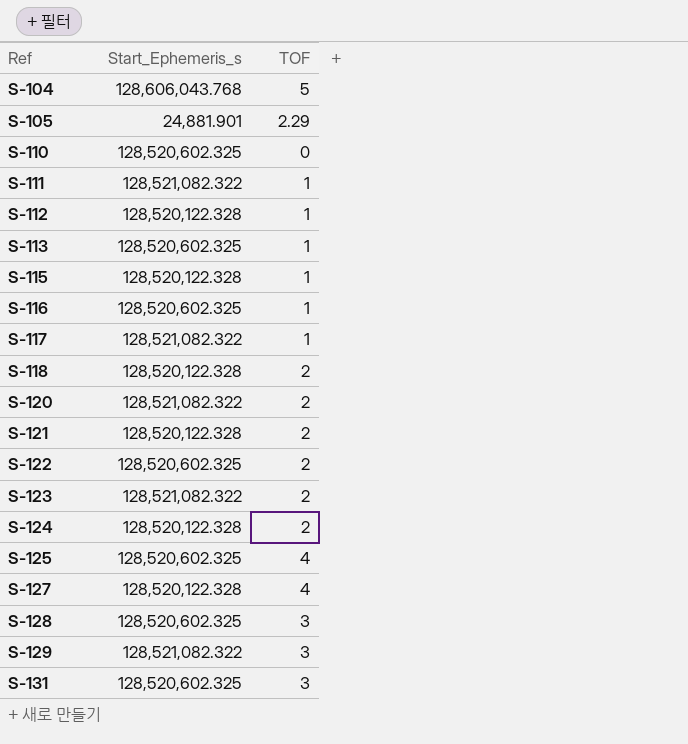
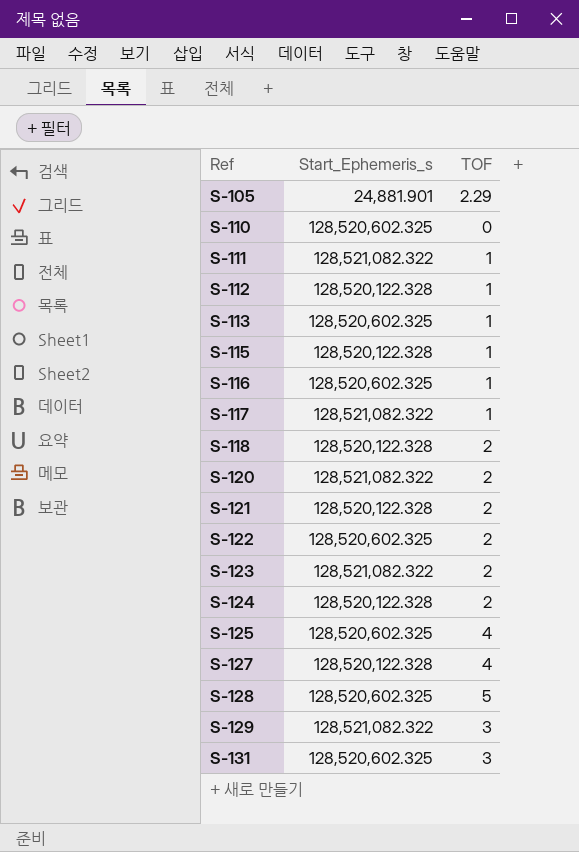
row S-104: 128,606,043.768 | 5 -> none
S-128 | TOF: 3 -> 5

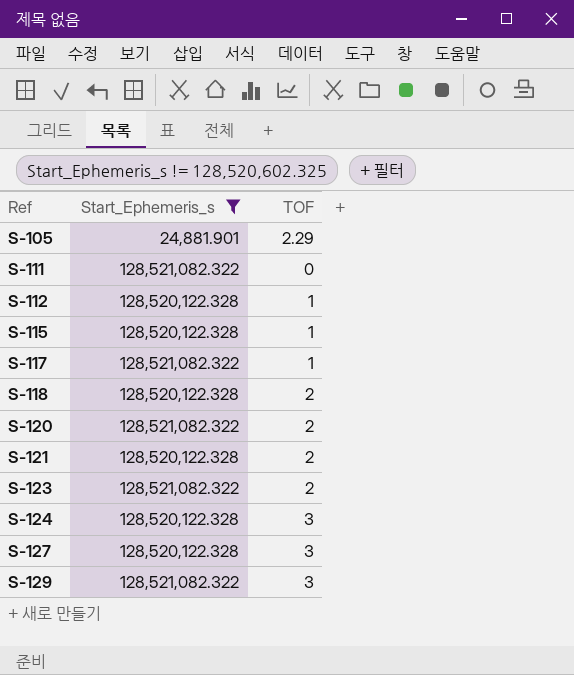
filter: none -> Start_Ephemeris_s != 128,520,602.325
S-111 | TOF: 1 -> 0
S-124 | TOF: 2 -> 3
S-127 | TOF: 4 -> 3

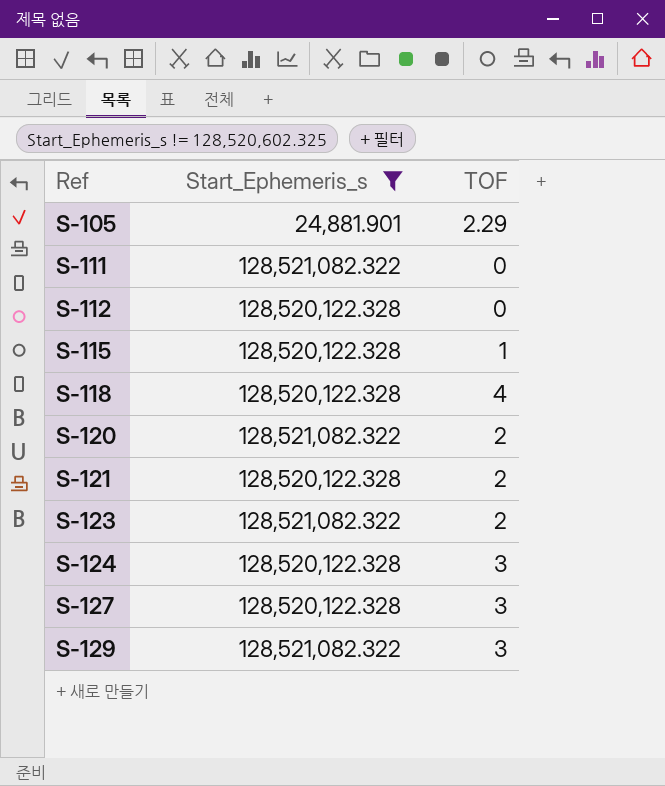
row S-117: 128,521,082.322 | 1 -> none
S-112 | TOF: 1 -> 0
S-118 | TOF: 2 -> 4

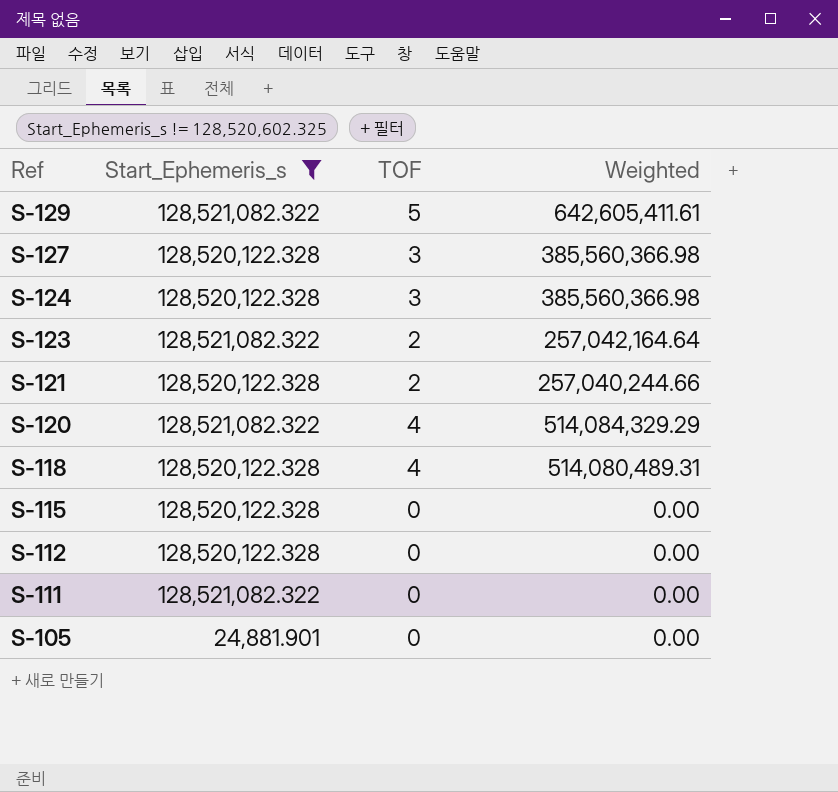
row order: Ref ascending -> Ref descending
column Weighted | formula: none -> [Start_Ephemeris_s] * [TOF]
S-129 | TOF: 3 -> 5
S-120 | TOF: 2 -> 4
S-115 | TOF: 1 -> 0
S-105 | TOF: 2.29 -> 0

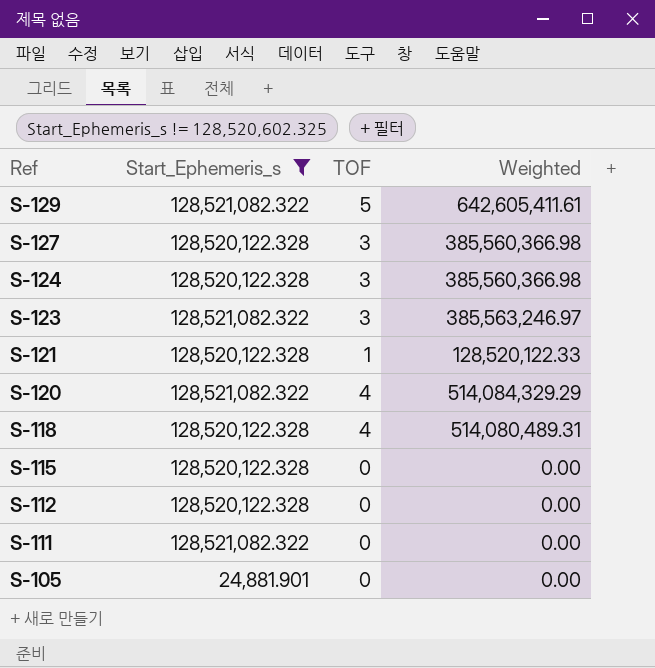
S-123 | TOF: 2 -> 3
S-123 | Weighted: 257,042,164.64 -> 385,563,246.97
S-121 | TOF: 2 -> 1
S-121 | Weighted: 257,040,244.66 -> 128,520,122.33

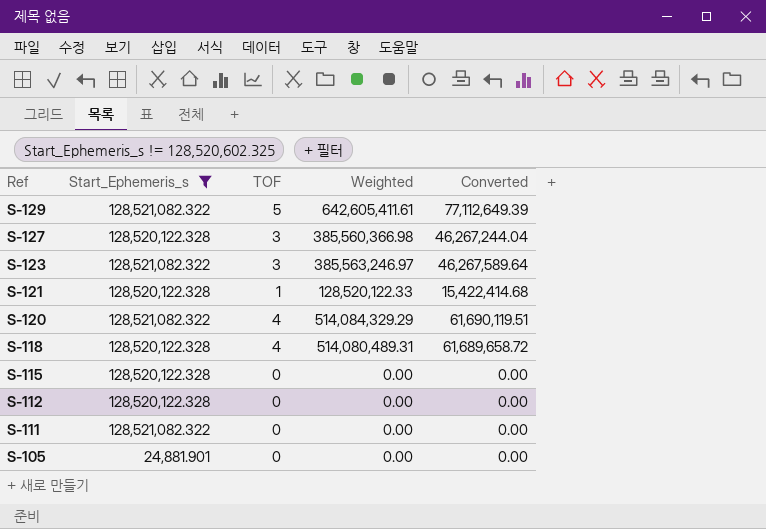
column Converted | formula: none -> [Weighted] * 0.12
row S-124: 128,520,122.328 | 3 | 385,560,366.98 -> none

